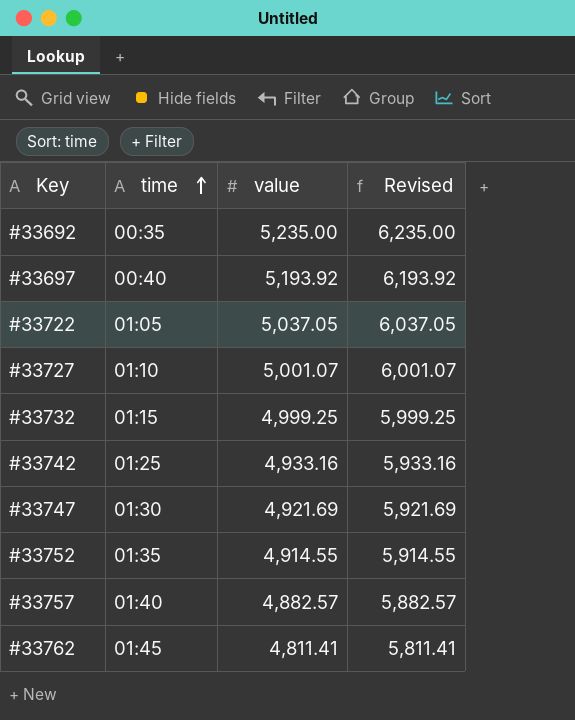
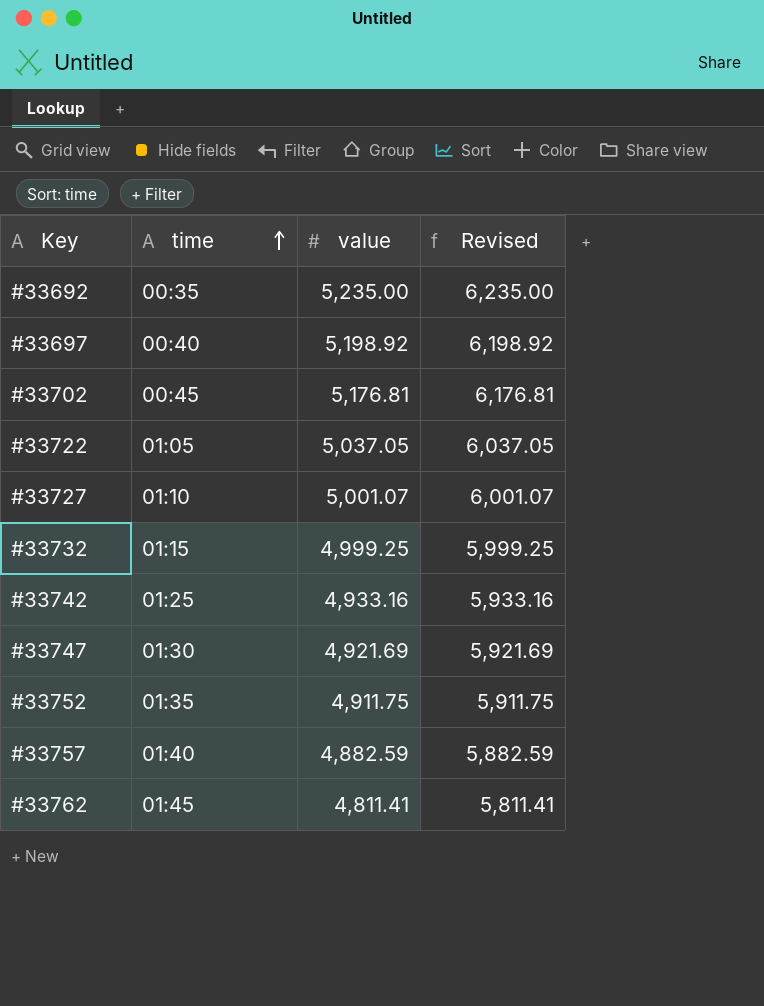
#33697 | value: 5,193.92 -> 5,198.92
#33697 | Revised: 6,193.92 -> 6,198.92
row #33702: none -> 00:45 | 5,176.81 | 6,176.81
#33752 | value: 4,914.55 -> 4,911.75
#33752 | Revised: 5,914.55 -> 5,911.75
#33757 | value: 4,882.57 -> 4,882.59
#33757 | Revised: 5,882.57 -> 5,882.59

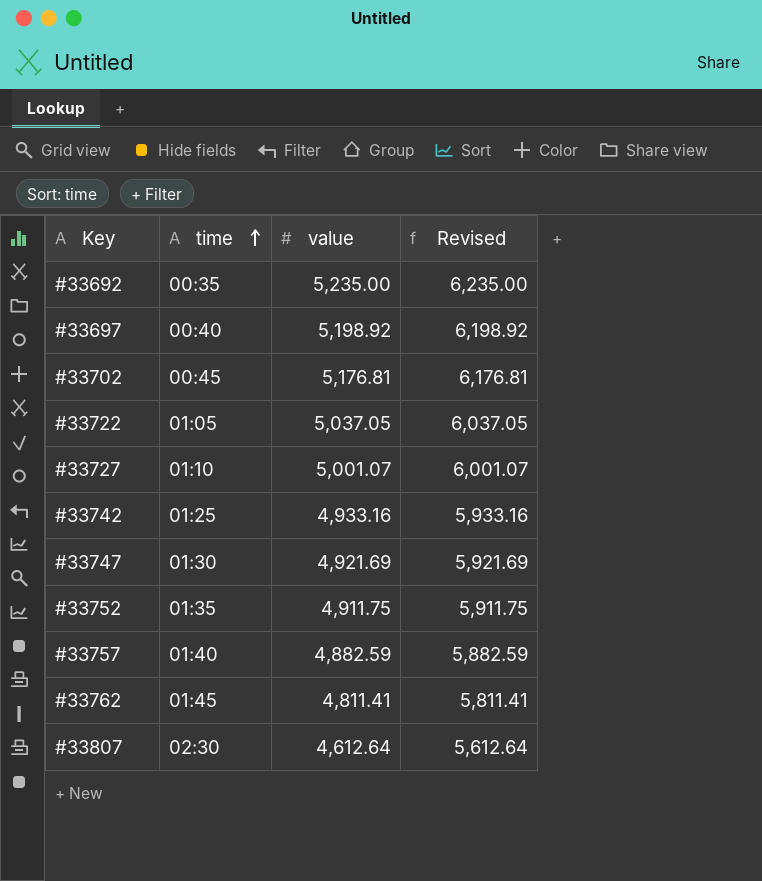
row #33732: 01:15 | 4,999.25 | 5,999.25 -> none
row #33807: none -> 02:30 | 4,612.64 | 5,612.64

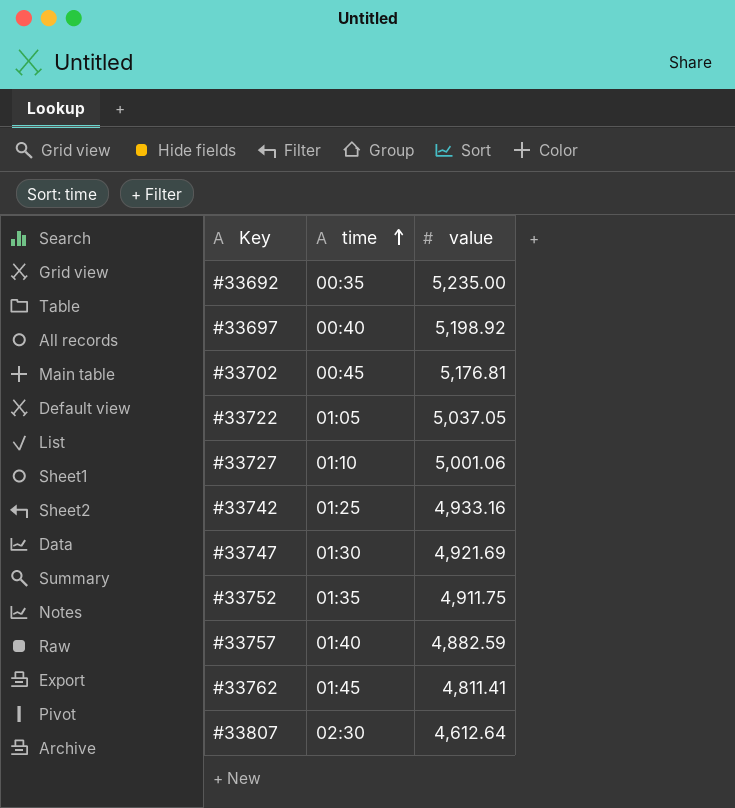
column Revised | formula: [value] + 1000 -> none
#33727 | value: 5,001.07 -> 5,001.06

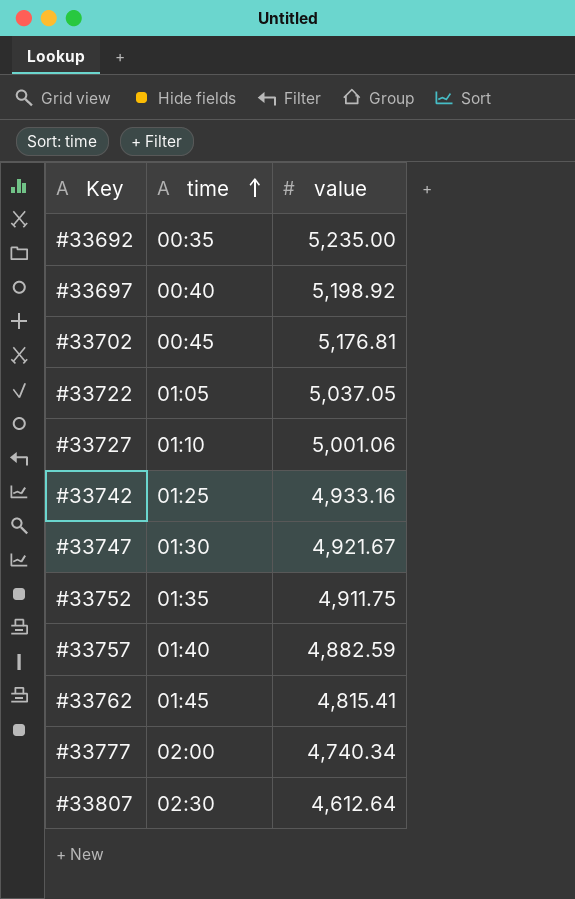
#33747 | value: 4,921.69 -> 4,921.67
#33762 | value: 4,811.41 -> 4,815.41
row #33777: none -> 02:00 | 4,740.34

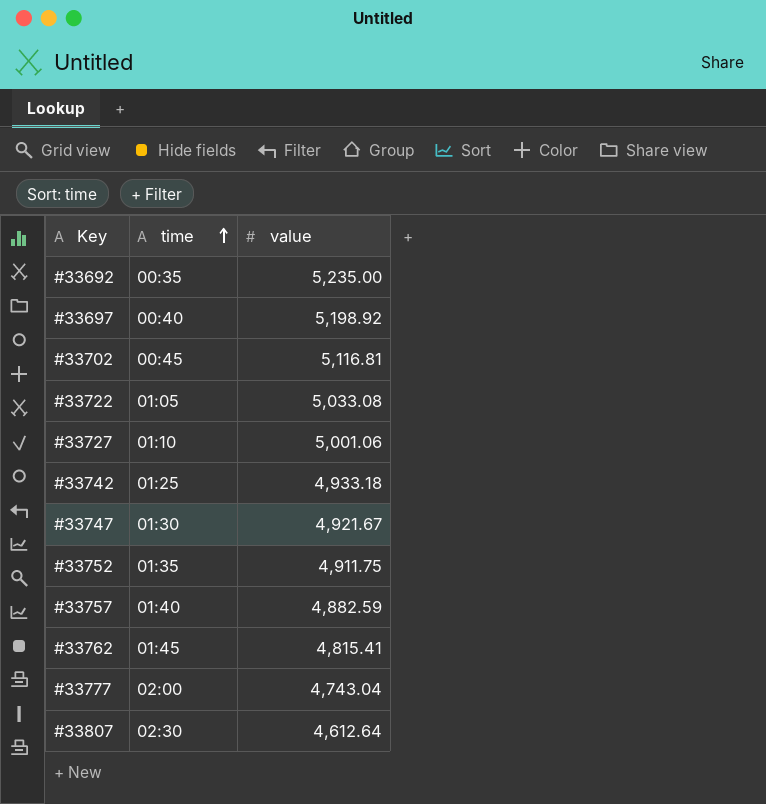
#33702 | value: 5,176.81 -> 5,116.81
#33722 | value: 5,037.05 -> 5,033.08
#33742 | value: 4,933.16 -> 4,933.18
#33777 | value: 4,740.34 -> 4,743.04

